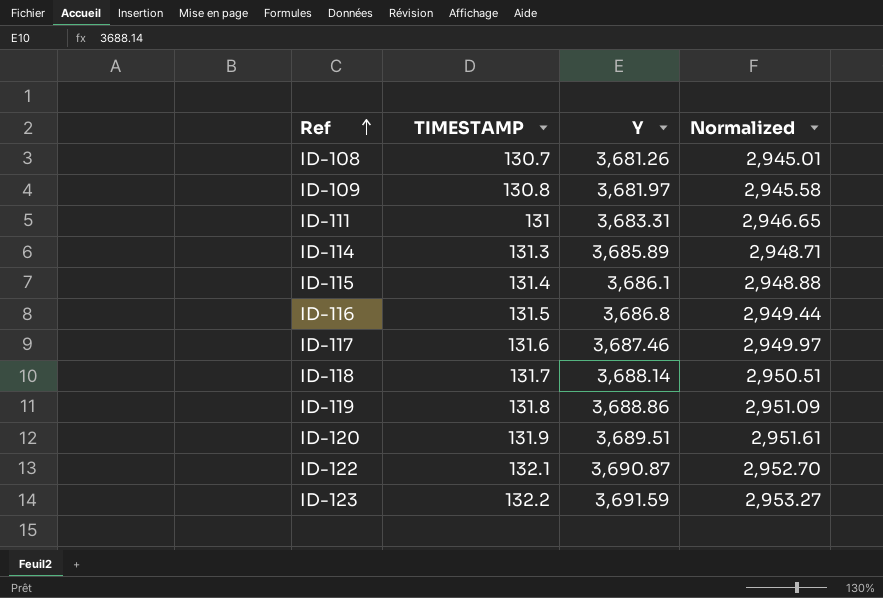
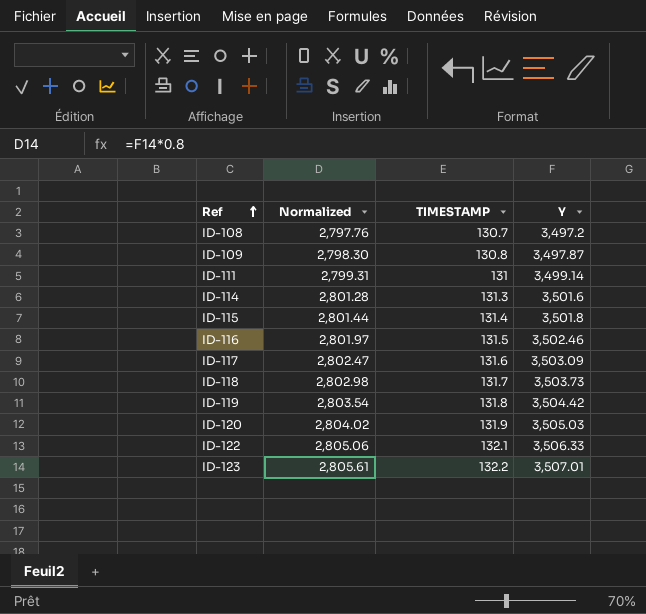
column Normalized | position: 4 -> 2
ID-108 | Normalized: 2,945.01 -> 2,797.76
ID-108 | Y: 3,681.26 -> 3,497.2
ID-109 | Normalized: 2,945.58 -> 2,798.30
ID-109 | Y: 3,681.97 -> 3,497.87
ID-111 | Normalized: 2,946.65 -> 2,799.31
ID-111 | Y: 3,683.31 -> 3,499.14
ID-114 | Normalized: 2,948.71 -> 2,801.28
ID-114 | Y: 3,685.89 -> 3,501.6
ID-115 | Normalized: 2,948.88 -> 2,801.44
ID-115 | Y: 3,686.1 -> 3,501.8
ID-116 | Normalized: 2,949.44 -> 2,801.97
ID-116 | Y: 3,686.8 -> 3,502.46
ID-117 | Normalized: 2,949.97 -> 2,802.47
ID-117 | Y: 3,687.46 -> 3,503.09
ID-118 | Normalized: 2,950.51 -> 2,802.98
ID-118 | Y: 3,688.14 -> 3,503.73
ID-119 | Normalized: 2,951.09 -> 2,803.54
ID-119 | Y: 3,688.86 -> 3,504.42
ID-120 | Normalized: 2,951.61 -> 2,804.02
ID-120 | Y: 3,689.51 -> 3,505.03
ID-122 | Normalized: 2,952.70 -> 2,805.06
ID-122 | Y: 3,690.87 -> 3,506.33
ID-123 | Normalized: 2,953.27 -> 2,805.61
ID-123 | Y: 3,691.59 -> 3,507.01

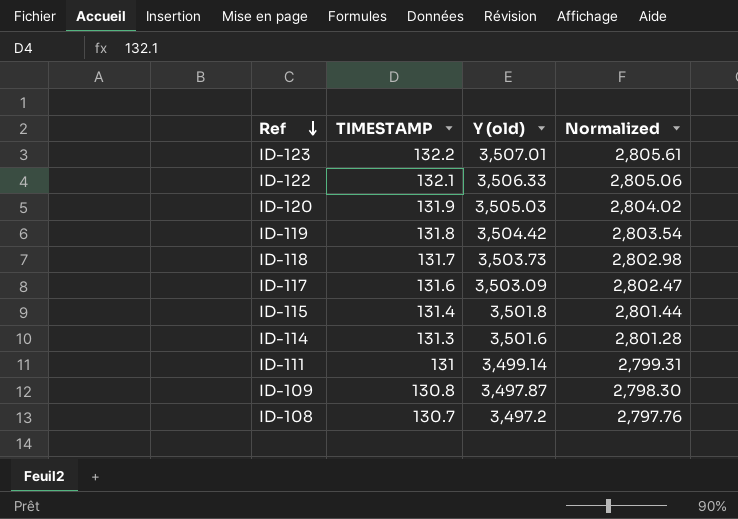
row order: Ref ascending -> Ref descending
column name: Y -> Y (old)
column Normalized | position: 2 -> 4
row ID-116: 2,801.97 | 131.5 | 3,502.46 -> none

